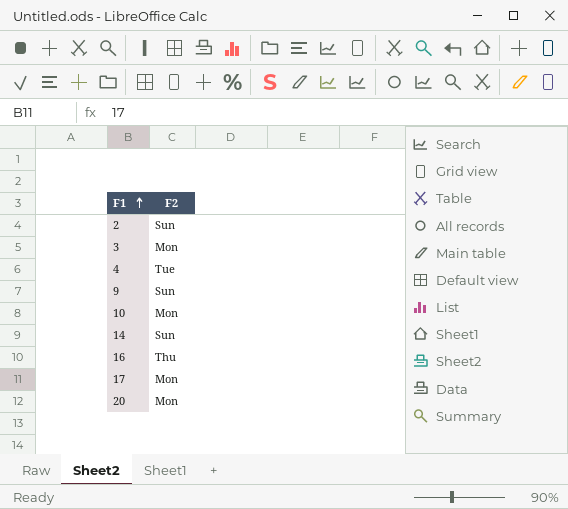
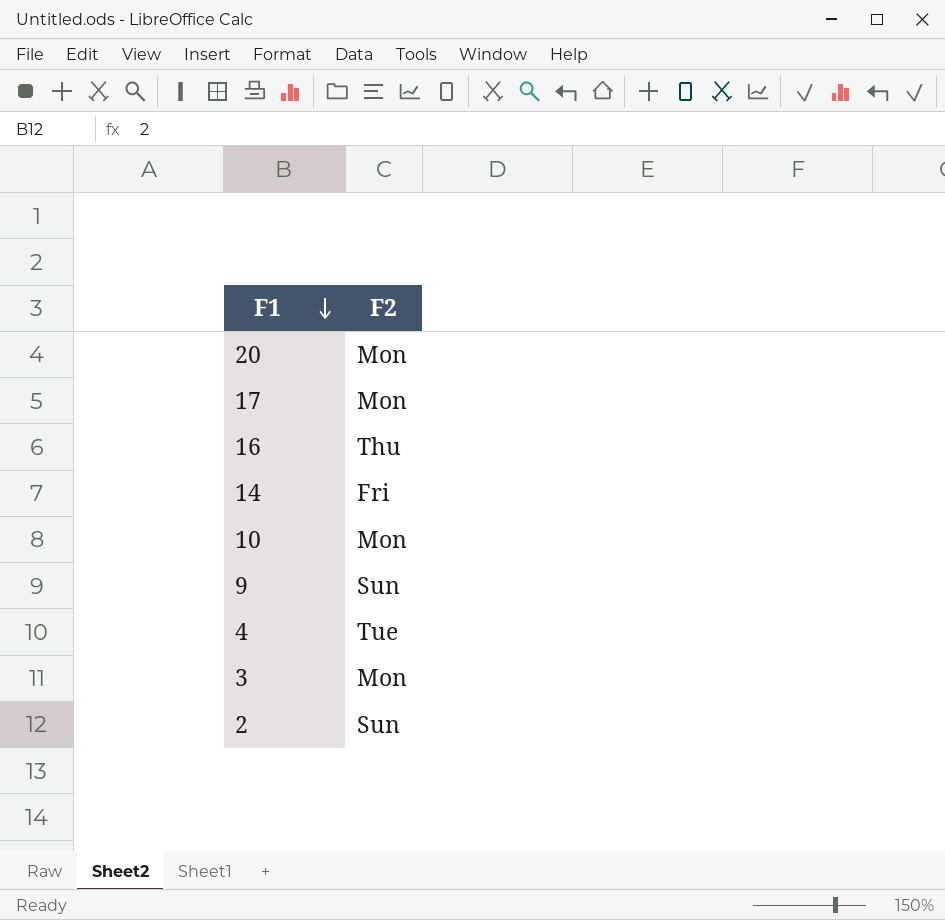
row order: F1 ascending -> F1 descending
14 | F2: Sun -> Fri

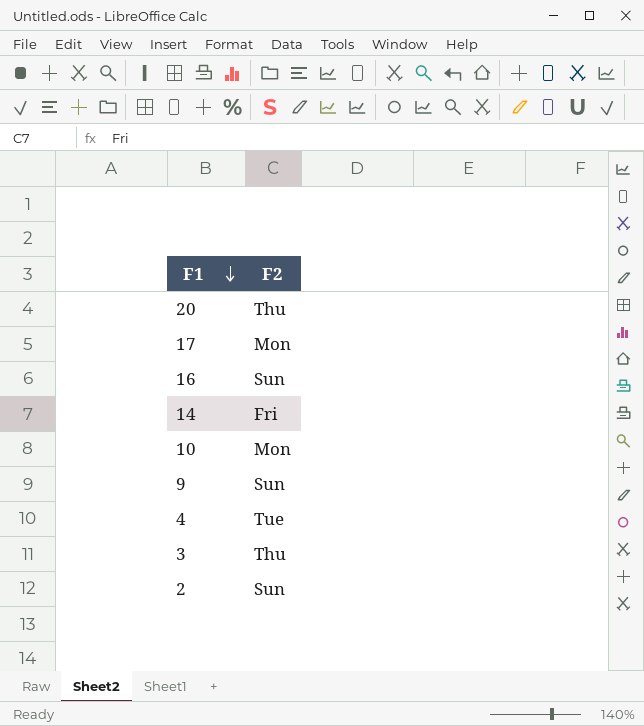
20 | F2: Mon -> Thu
16 | F2: Thu -> Sun
3 | F2: Mon -> Thu

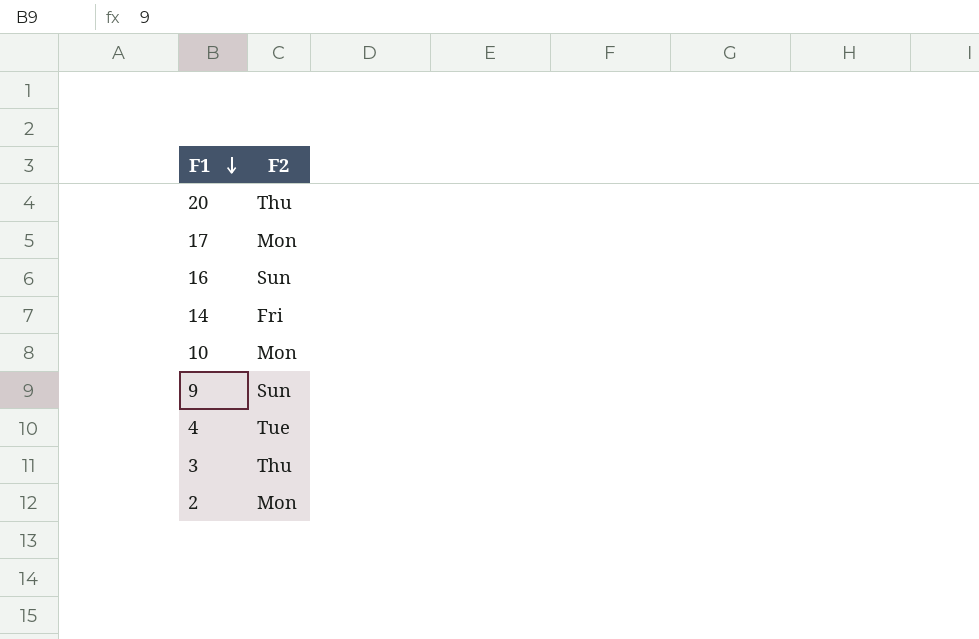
2 | F2: Sun -> Mon

